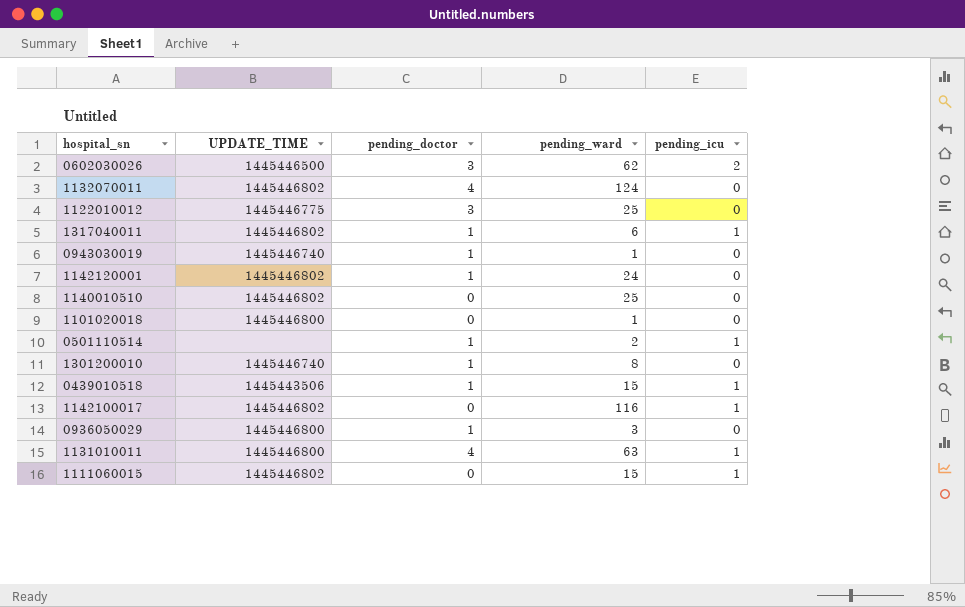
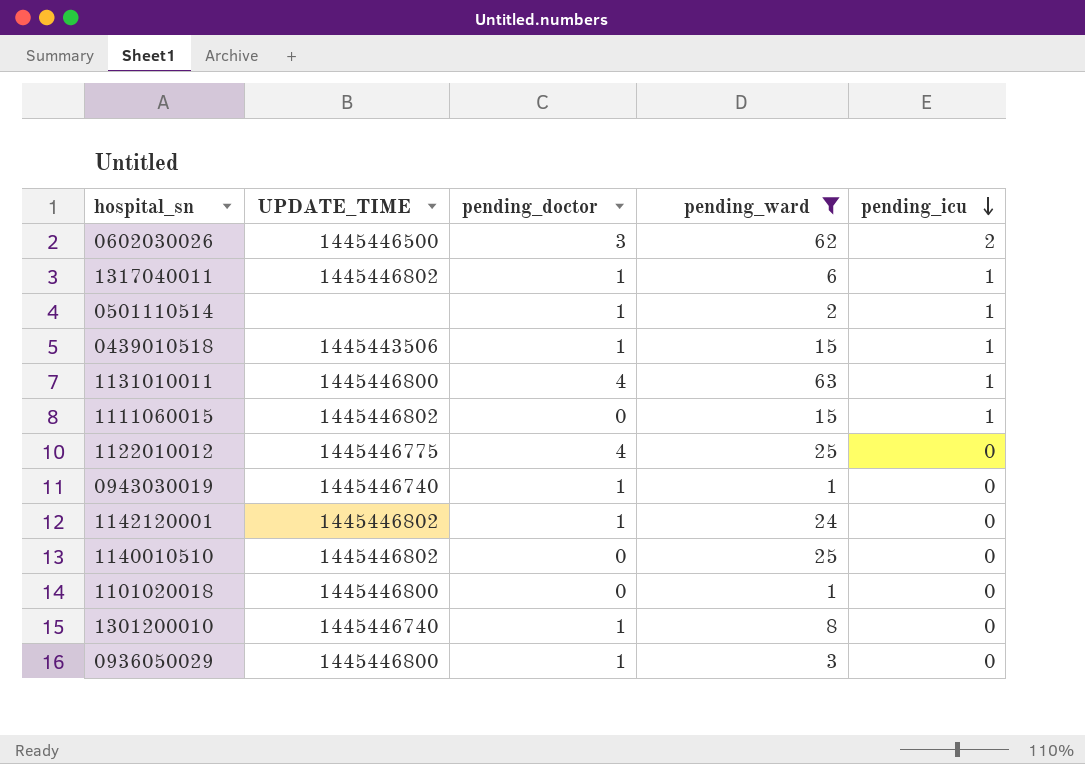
filter: none -> pending_ward <= 63
row order: none -> pending_icu descending
1122010012 | pending_doctor: 3 -> 4

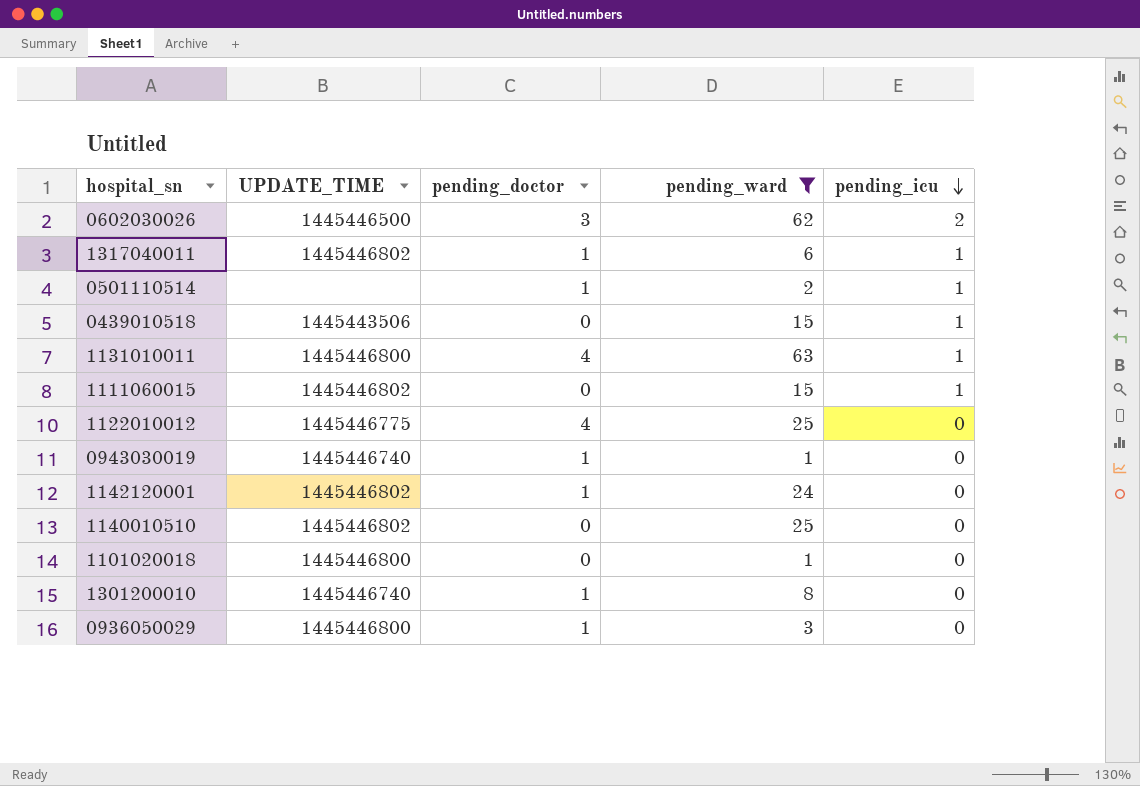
0439010518 | pending_doctor: 1 -> 0

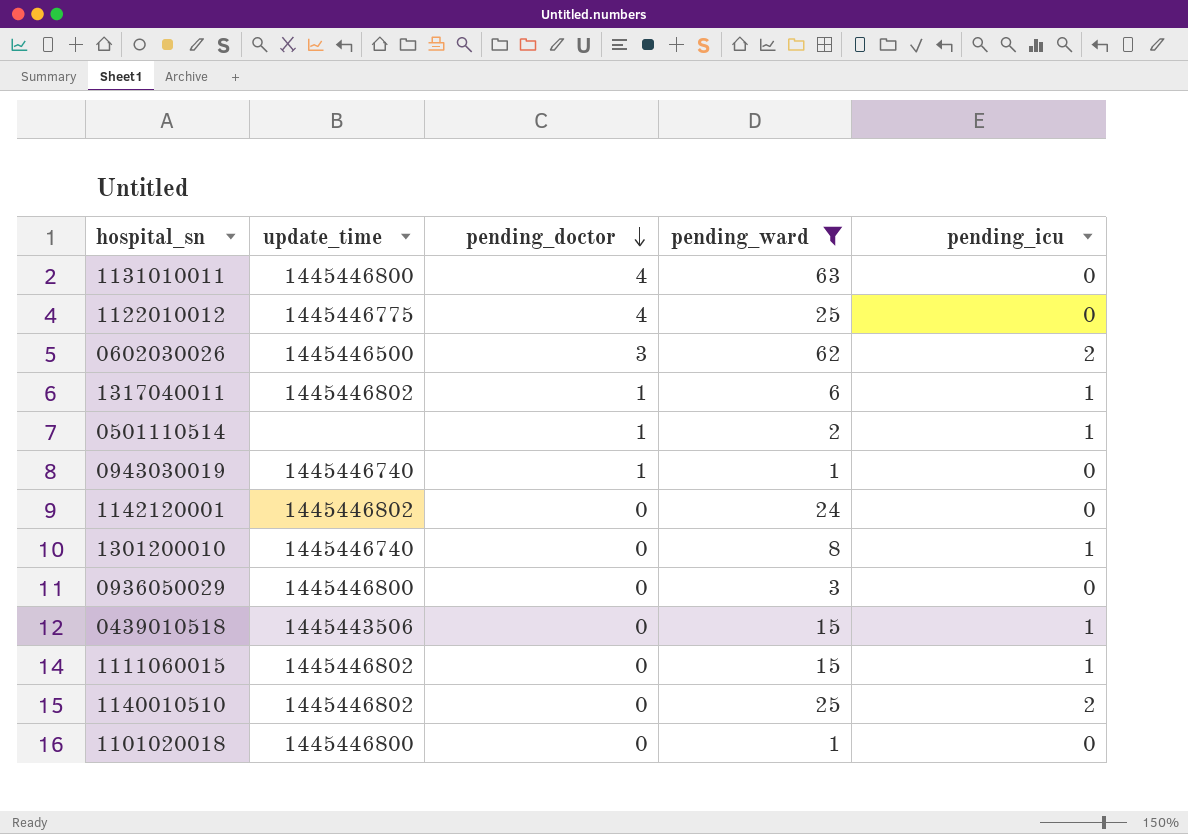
row order: pending_icu descending -> pending_doctor descending
column name: UPDATE_TIME -> update_time
1131010011 | pending_icu: 1 -> 0
1142120001 | pending_doctor: 1 -> 0
1301200010 | pending_doctor: 1 -> 0
1301200010 | pending_icu: 0 -> 1
0936050029 | pending_doctor: 1 -> 0
1140010510 | pending_icu: 0 -> 2

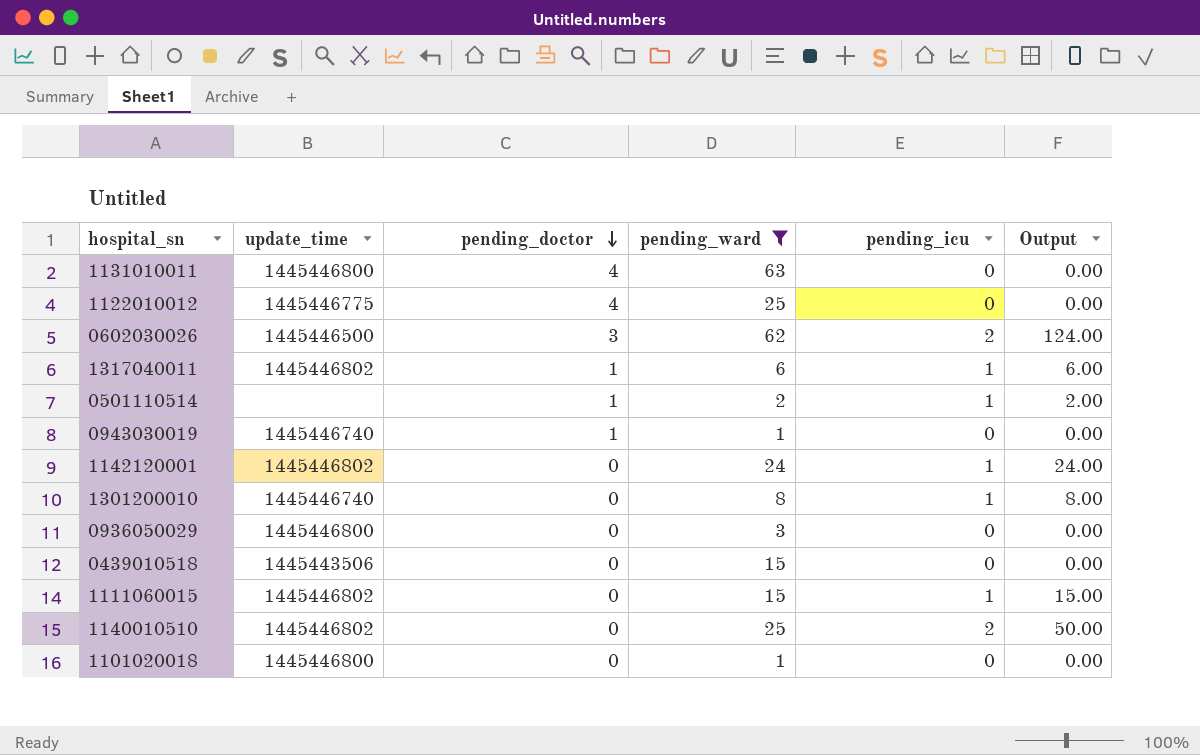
column Output | formula: none -> [pending_ward] * [pending_icu]
1142120001 | pending_icu: 0 -> 1
0439010518 | pending_icu: 1 -> 0

